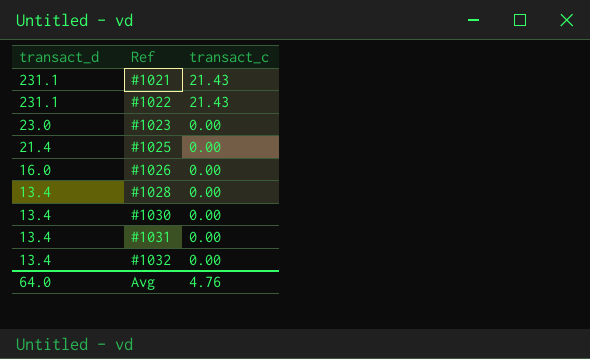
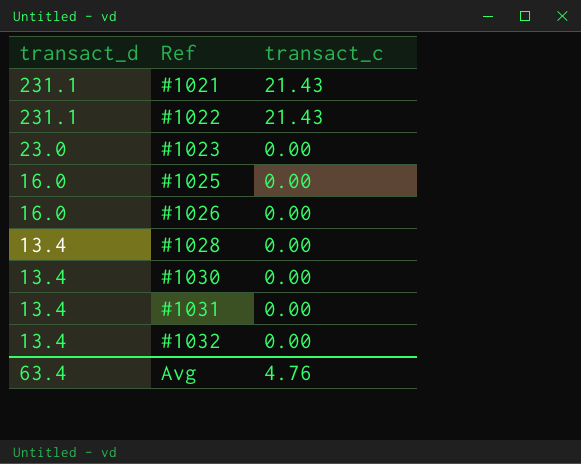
#1025 | transact_d: 21.4 -> 16.0
Avg | transact_d: 64.0 -> 63.4

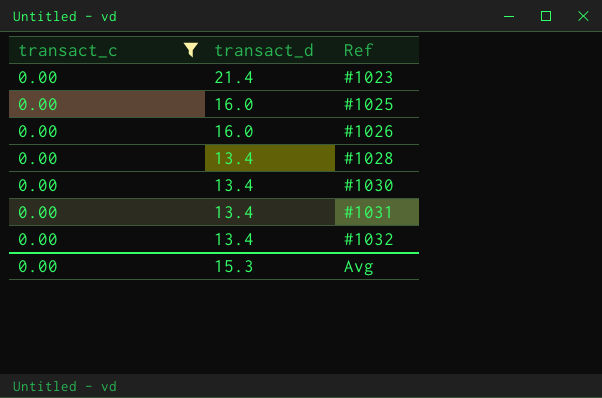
filter: none -> transact_c = 0.00
column transact_c | position: 3 -> 1
#1023 | transact_d: 23.0 -> 21.4
Avg | transact_c: 4.76 -> 0.00
Avg | transact_d: 63.4 -> 15.3

